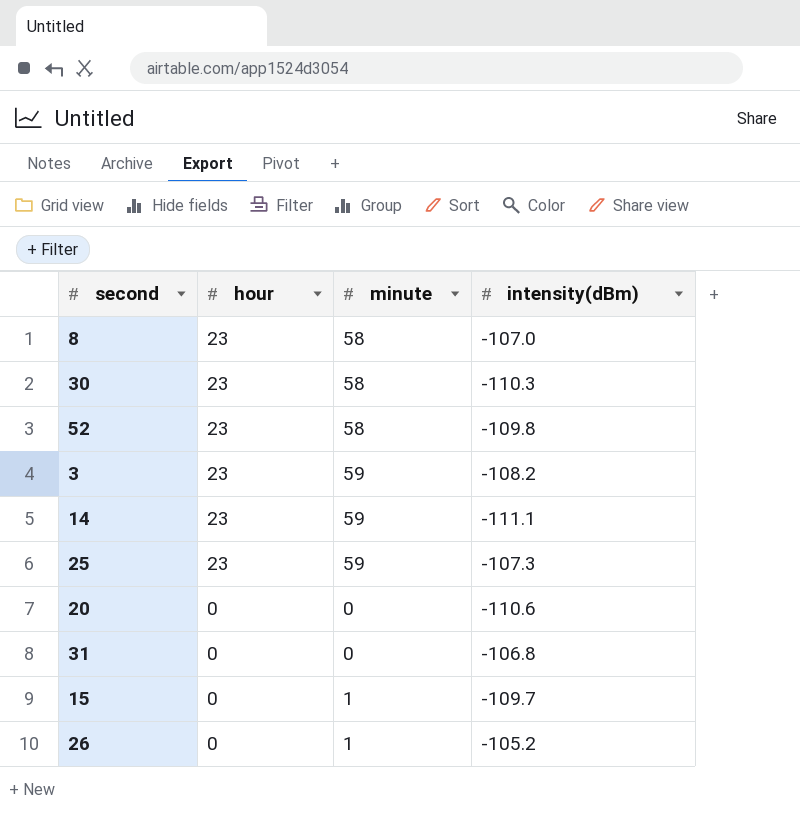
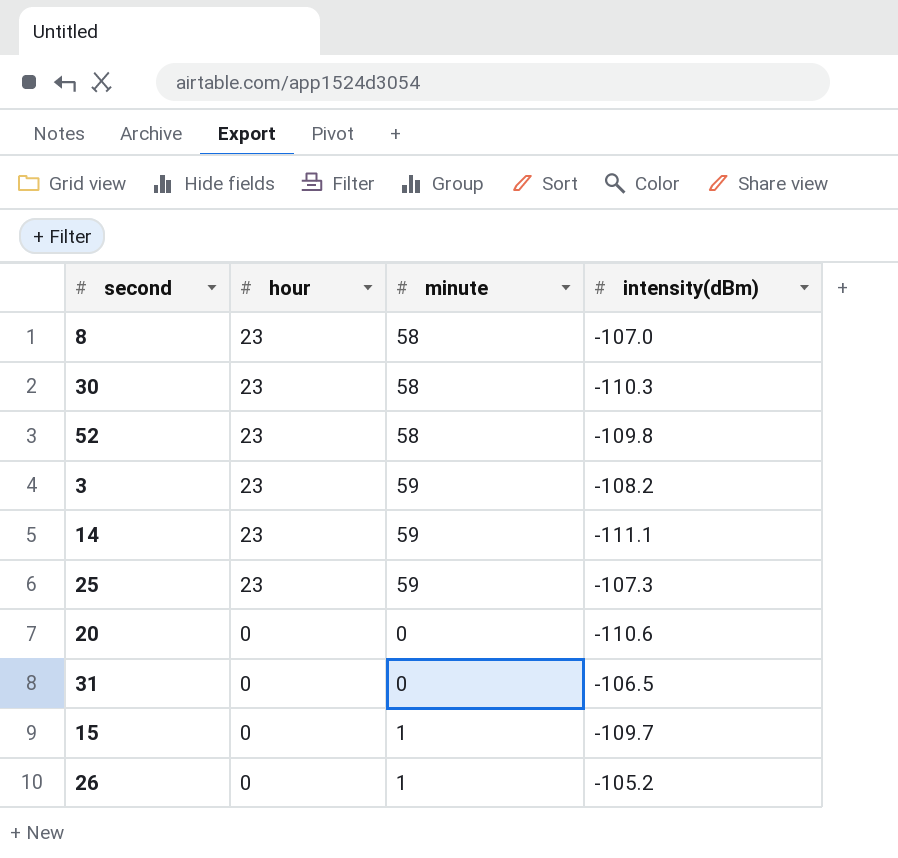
31 | intensity(dBm): -106.8 -> -106.5

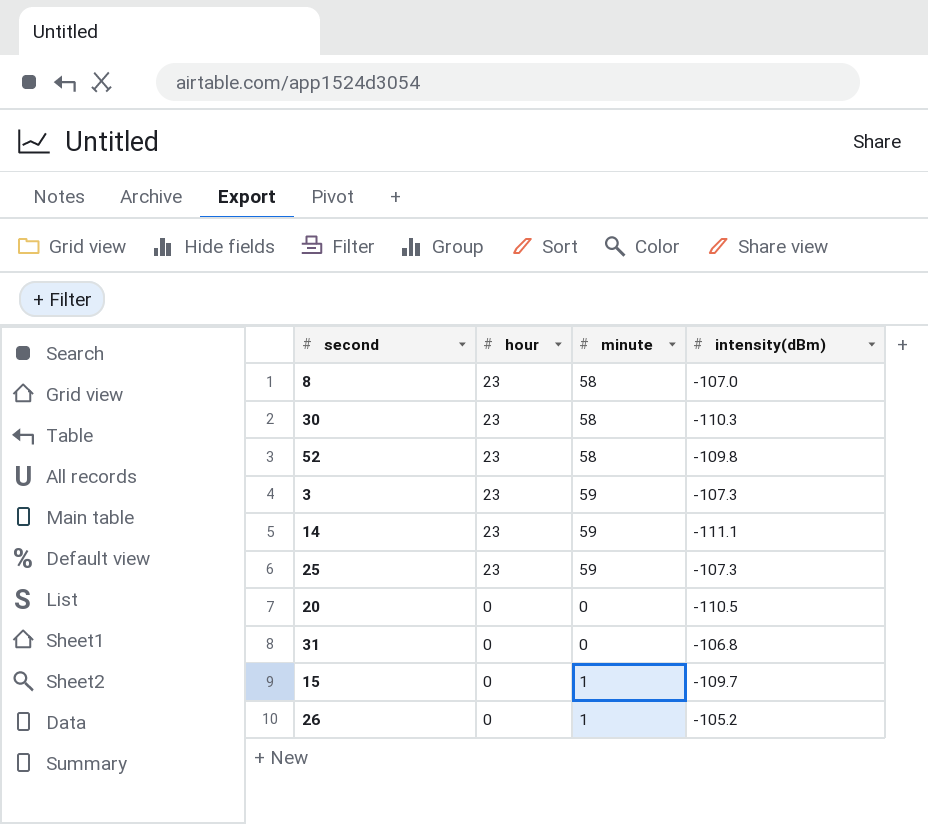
3 | intensity(dBm): -108.2 -> -107.3
20 | intensity(dBm): -110.6 -> -110.5
31 | intensity(dBm): -106.5 -> -106.8

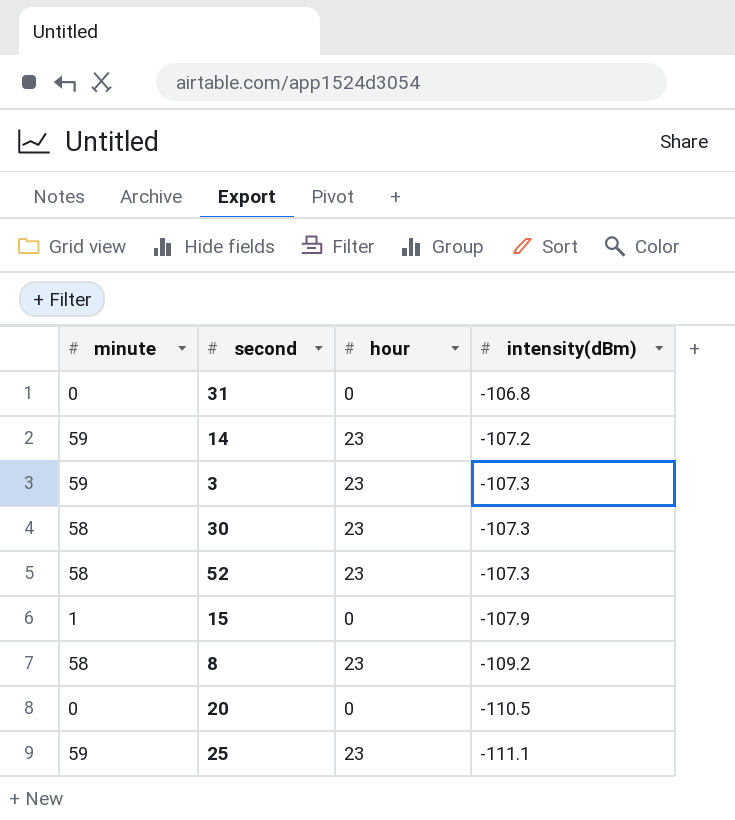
row order: hour descending -> intensity(dBm) descending
column minute | position: 3 -> 1
row 26: 0 | 1 | -105.2 -> none
14 | intensity(dBm): -111.1 -> -107.2
30 | intensity(dBm): -110.3 -> -107.3
52 | intensity(dBm): -109.8 -> -107.3
15 | intensity(dBm): -109.7 -> -107.9
8 | intensity(dBm): -107.0 -> -109.2
25 | intensity(dBm): -107.3 -> -111.1

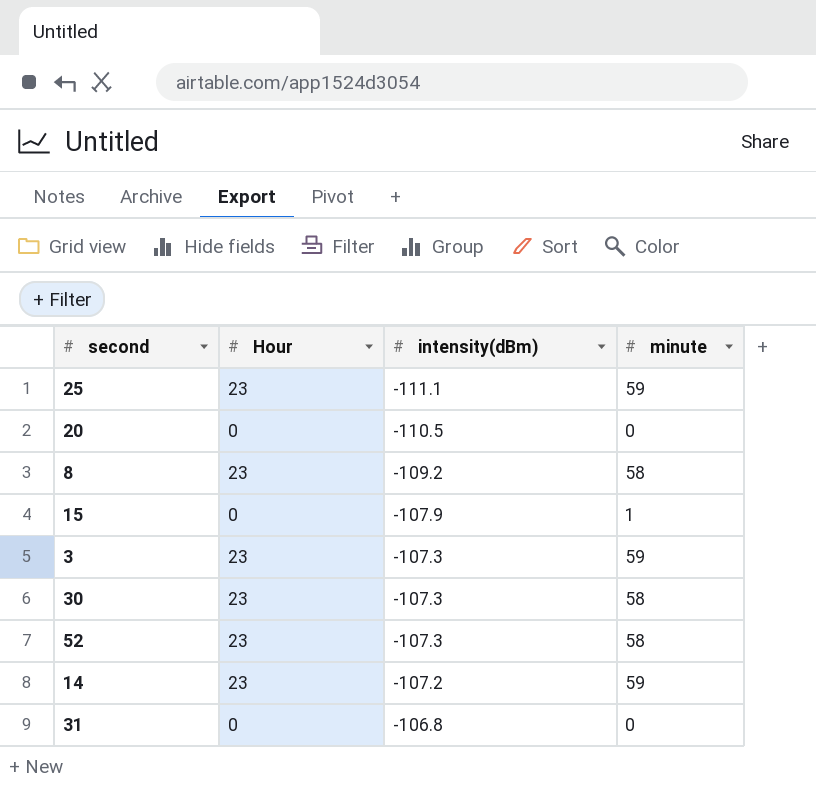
row order: intensity(dBm) descending -> intensity(dBm) ascending
column name: hour -> Hour
column minute | position: 1 -> 4

